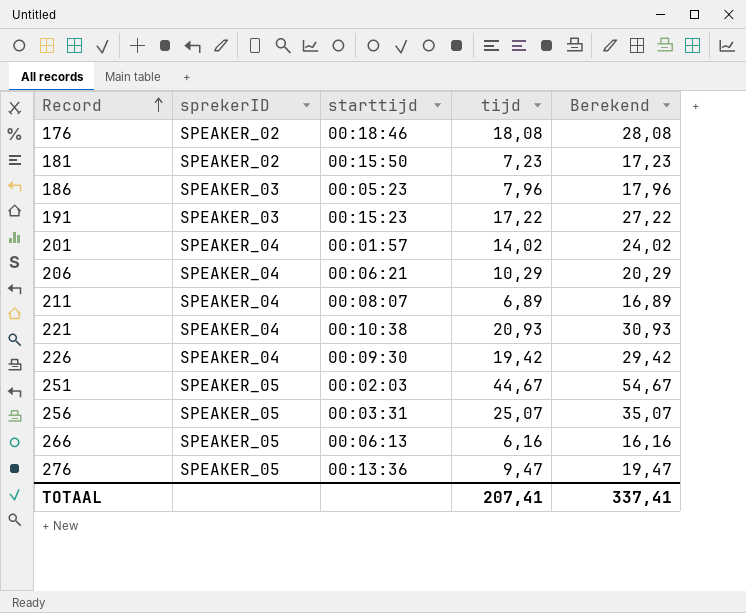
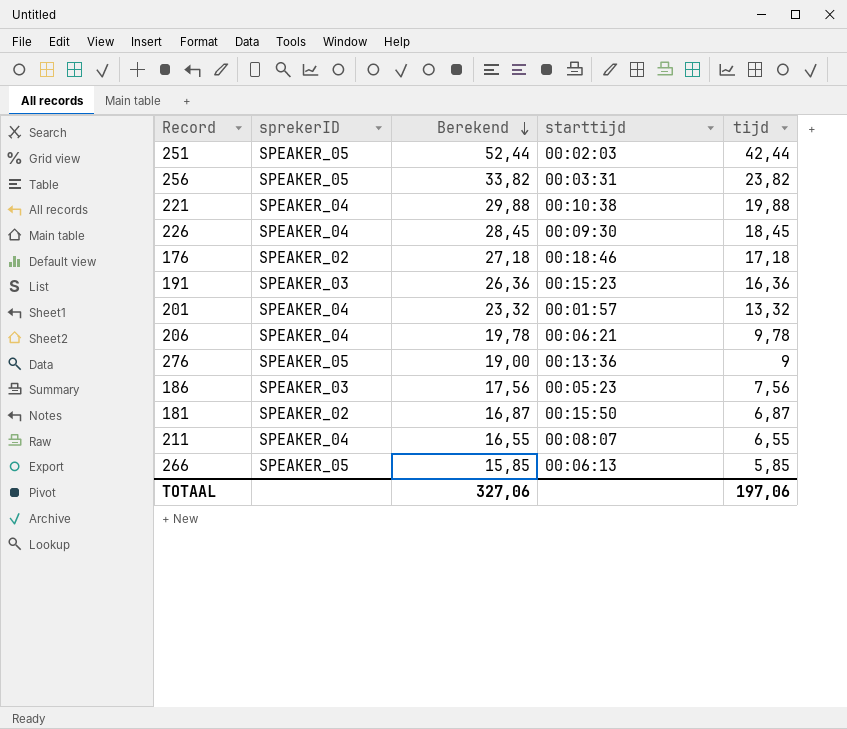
row order: Record ascending -> Berekend descending
column Berekend | position: 5 -> 3
251 | Berekend: 54,67 -> 52,44
251 | tijd: 44,67 -> 42,44
256 | Berekend: 35,07 -> 33,82
256 | tijd: 25,07 -> 23,82
221 | Berekend: 30,93 -> 29,88
221 | tijd: 20,93 -> 19,88
226 | Berekend: 29,42 -> 28,45
226 | tijd: 19,42 -> 18,45
176 | Berekend: 28,08 -> 27,18
176 | tijd: 18,08 -> 17,18
191 | Berekend: 27,22 -> 26,36
191 | tijd: 17,22 -> 16,36
201 | Berekend: 24,02 -> 23,32
201 | tijd: 14,02 -> 13,32
206 | Berekend: 20,29 -> 19,78
206 | tijd: 10,29 -> 9,78
276 | Berekend: 19,47 -> 19,00
276 | tijd: 9,47 -> 9
186 | Berekend: 17,96 -> 17,56
186 | tijd: 7,96 -> 7,56
181 | Berekend: 17,23 -> 16,87
181 | tijd: 7,23 -> 6,87
211 | Berekend: 16,89 -> 16,55
211 | tijd: 6,89 -> 6,55
266 | Berekend: 16,16 -> 15,85
266 | tijd: 6,16 -> 5,85
TOTAAL | Berekend: 337,41 -> 327,06
TOTAAL | tijd: 207,41 -> 197,06

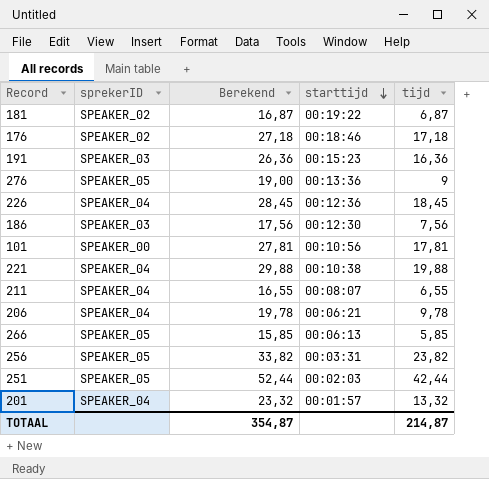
row order: Berekend descending -> starttijd descending
181 | starttijd: 00:15:50 -> 00:19:22
226 | starttijd: 00:09:30 -> 00:12:36
186 | starttijd: 00:05:23 -> 00:12:30
row 101: none -> SPEAKER_00 | 27,81 | 00:10:56 | 17,81
TOTAAL | Berekend: 327,06 -> 354,87
TOTAAL | tijd: 197,06 -> 214,87

